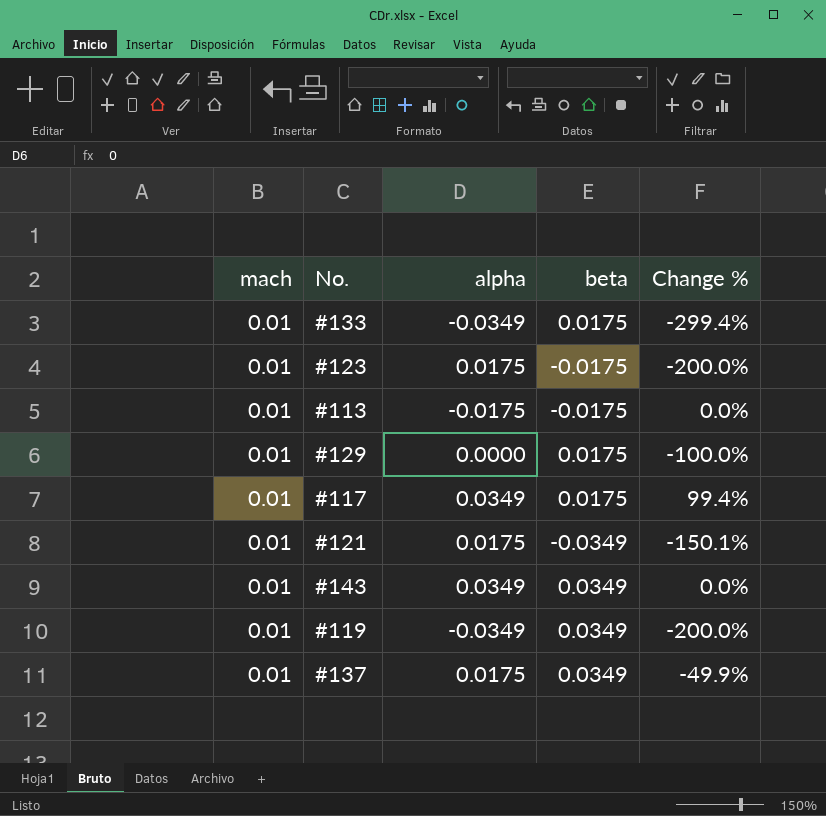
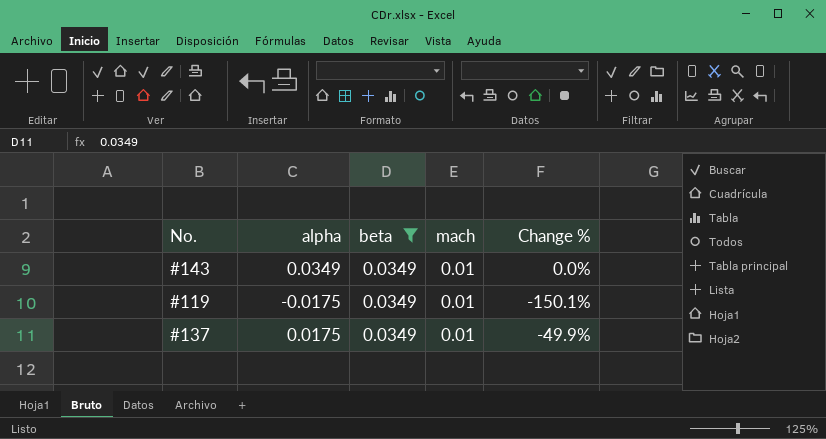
filter: none -> beta = 0.0349
column mach | position: 1 -> 4
#119 | alpha: -0.0349 -> -0.0175
#119 | Change %: -200.0% -> -150.1%

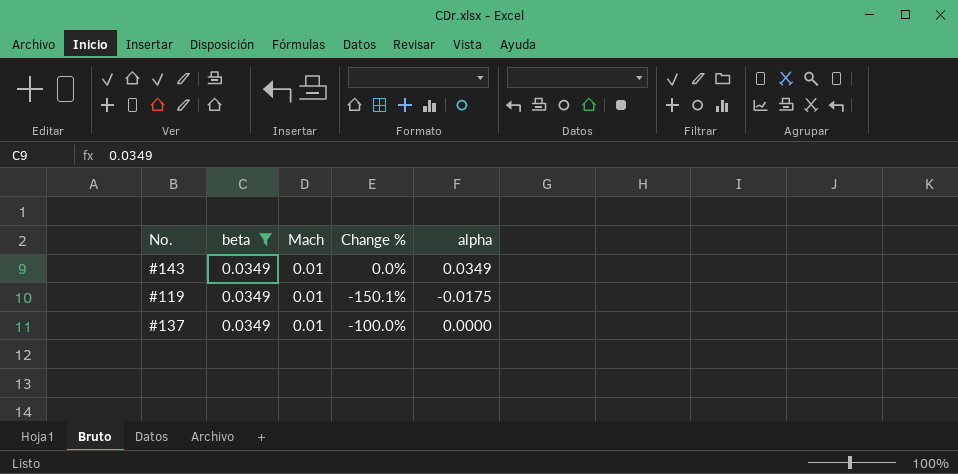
column name: mach -> Mach
column alpha | position: 2 -> 5
#137 | Change %: -49.9% -> -100.0%
#137 | alpha: 0.0175 -> 0.0000

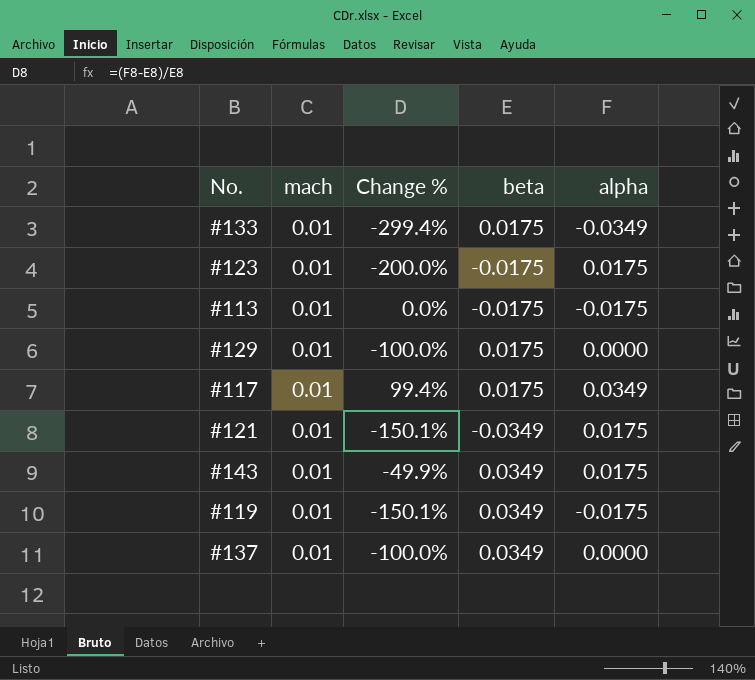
filter: beta = 0.0349 -> none
column name: Mach -> mach
column beta | position: 2 -> 4
#143 | Change %: 0.0% -> -49.9%
#143 | alpha: 0.0349 -> 0.0175

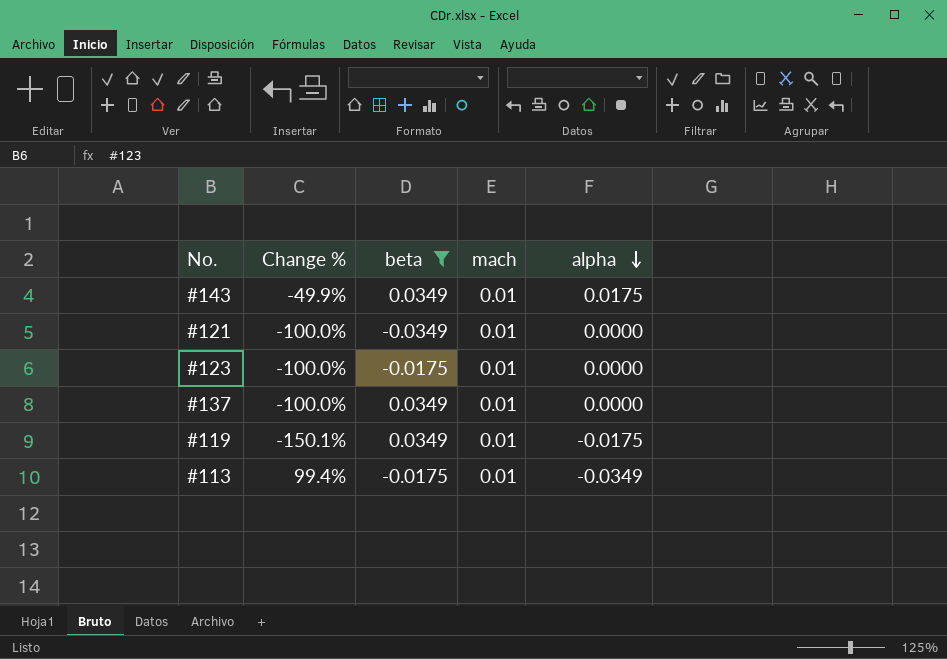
filter: none -> beta != 0.0175
row order: none -> alpha descending
column mach | position: 2 -> 4
#121 | Change %: -150.1% -> -100.0%
#121 | alpha: 0.0175 -> 0.0000
#123 | Change %: -200.0% -> -100.0%
#123 | alpha: 0.0175 -> 0.0000
#113 | Change %: 0.0% -> 99.4%
#113 | alpha: -0.0175 -> -0.0349

